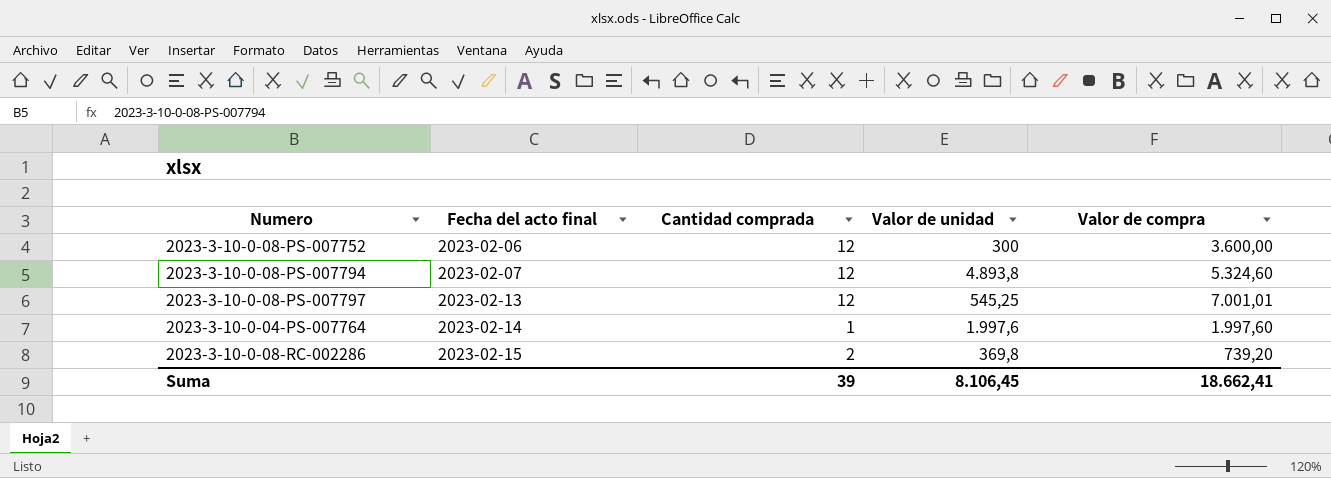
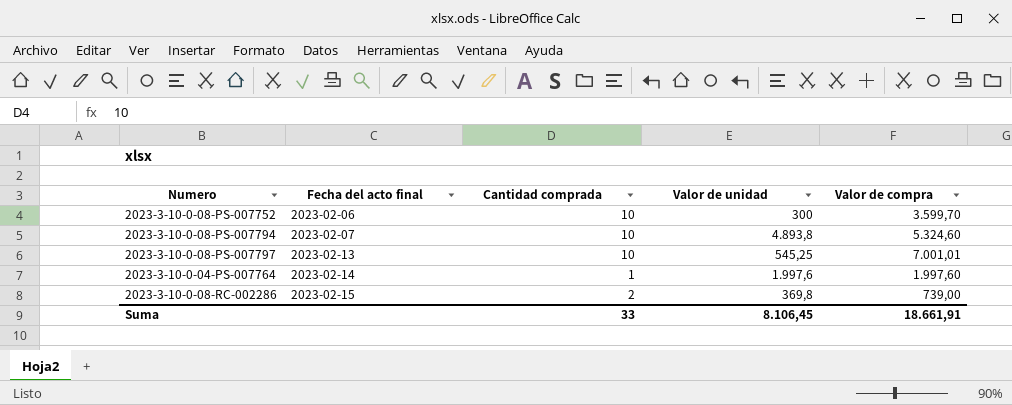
2023-3-10-0-08-PS-007752 | Cantidad comprada: 12 -> 10
2023-3-10-0-08-PS-007752 | Valor de compra: 3.600,00 -> 3.599,70
2023-3-10-0-08-PS-007794 | Cantidad comprada: 12 -> 10
2023-3-10-0-08-PS-007797 | Cantidad comprada: 12 -> 10
2023-3-10-0-08-RC-002286 | Valor de compra: 739,20 -> 739,00
Suma | Cantidad comprada: 39 -> 33
Suma | Valor de compra: 18.662,41 -> 18.661,91

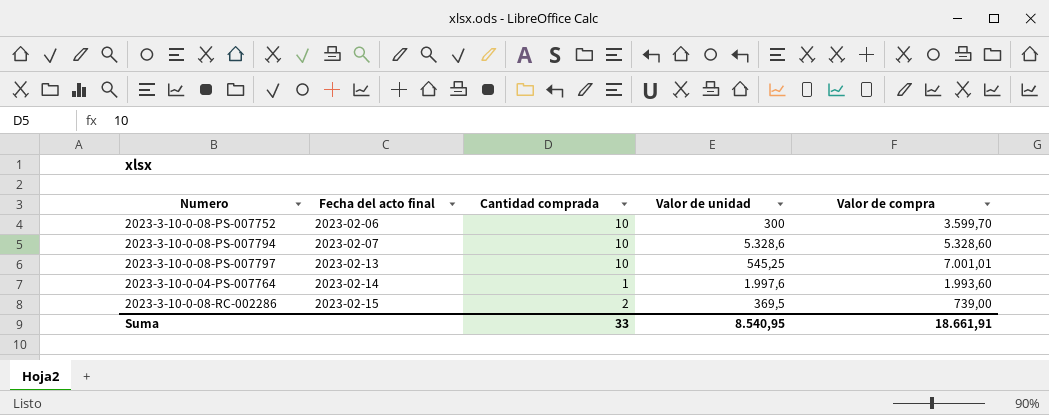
2023-3-10-0-08-PS-007794 | Valor de unidad: 4.893,8 -> 5.328,6
2023-3-10-0-08-PS-007794 | Valor de compra: 5.324,60 -> 5.328,60
2023-3-10-0-04-PS-007764 | Valor de compra: 1.997,60 -> 1.993,60
2023-3-10-0-08-RC-002286 | Valor de unidad: 369,8 -> 369,5
Suma | Valor de unidad: 8.106,45 -> 8.540,95

